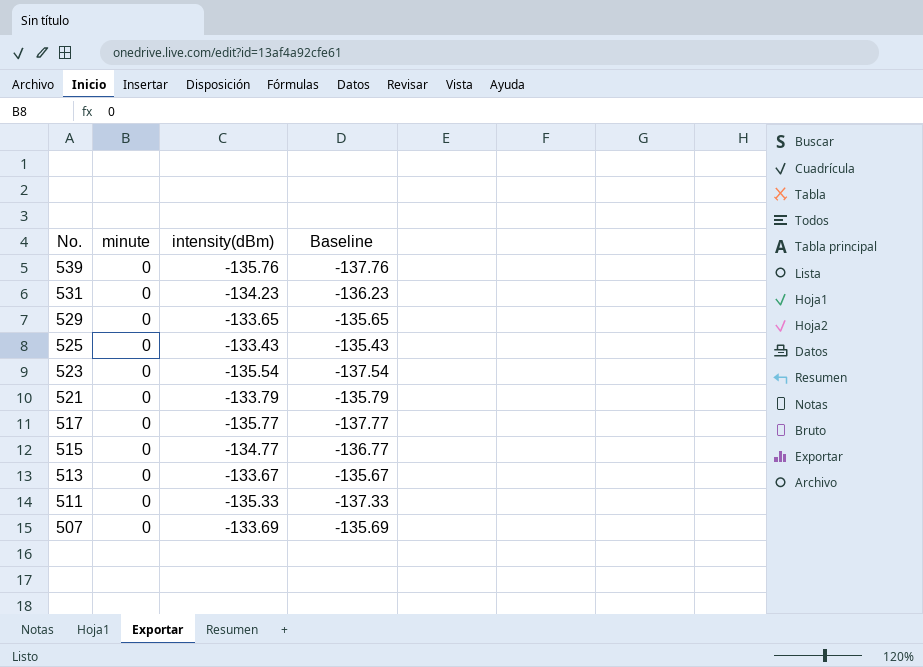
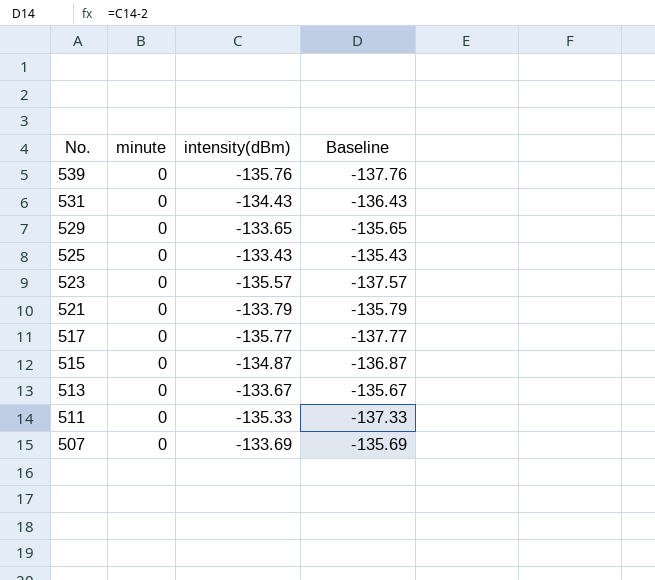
531 | intensity(dBm): -134.23 -> -134.43
531 | Baseline: -136.23 -> -136.43
523 | intensity(dBm): -135.54 -> -135.57
523 | Baseline: -137.54 -> -137.57
515 | intensity(dBm): -134.77 -> -134.87
515 | Baseline: -136.77 -> -136.87

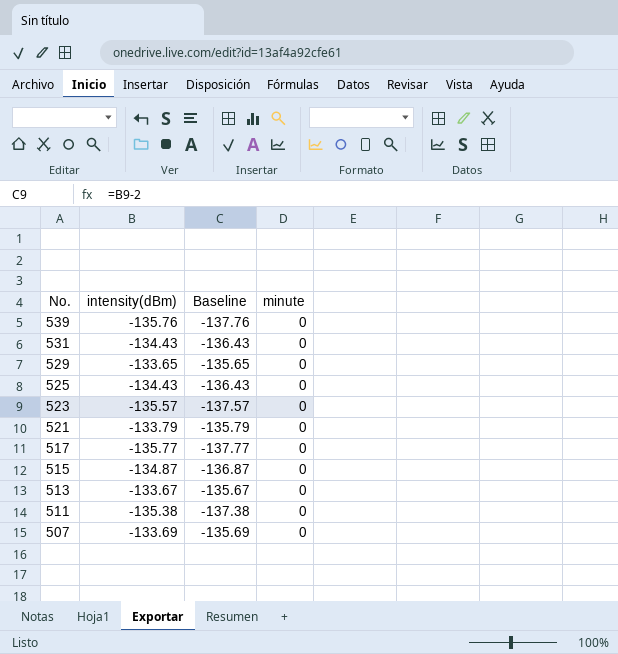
column minute | position: 2 -> 4
525 | intensity(dBm): -133.43 -> -134.43
525 | Baseline: -135.43 -> -136.43
511 | intensity(dBm): -135.33 -> -135.38
511 | Baseline: -137.33 -> -137.38

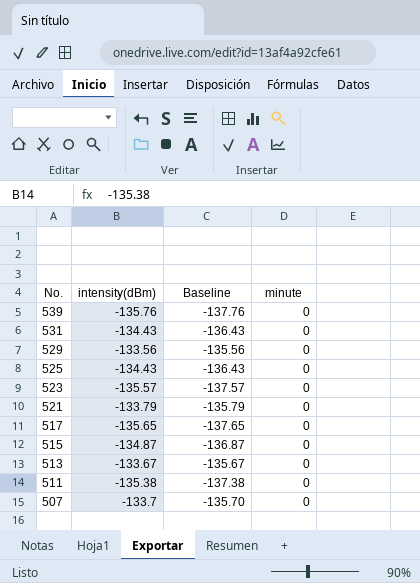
529 | intensity(dBm): -133.65 -> -133.56
529 | Baseline: -135.65 -> -135.56
517 | intensity(dBm): -135.77 -> -135.65
517 | Baseline: -137.77 -> -137.65
507 | intensity(dBm): -133.69 -> -133.7
507 | Baseline: -135.69 -> -135.70

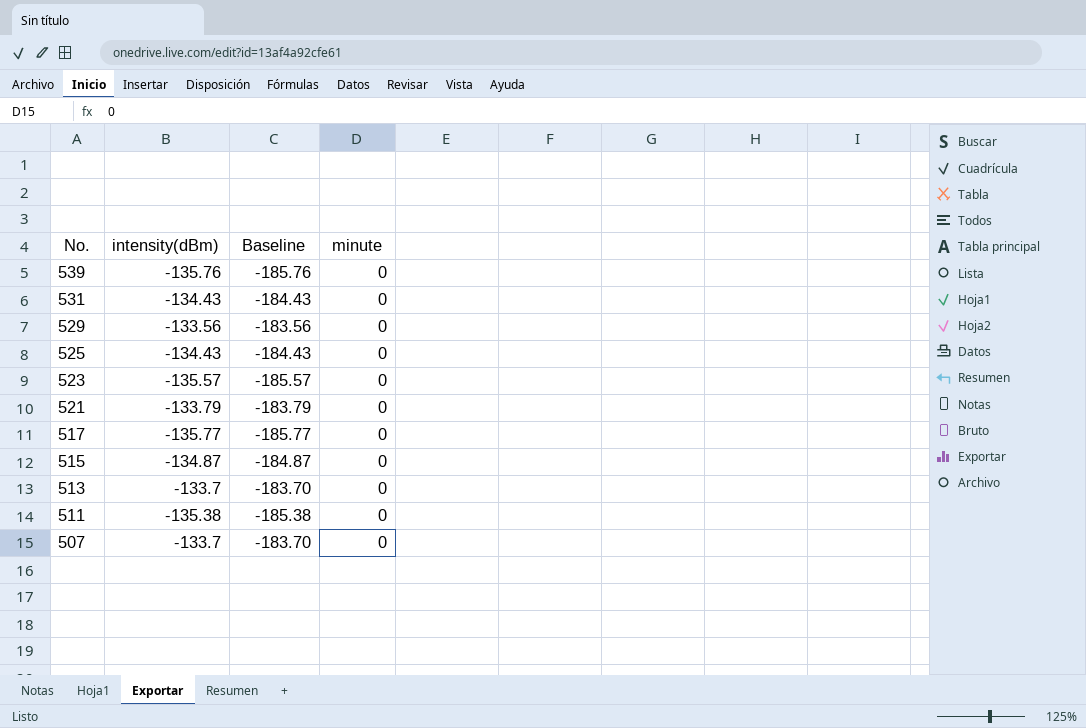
column Baseline | formula: [intensity(dBm)] - 2 -> [intensity(dBm)] - 50
517 | intensity(dBm): -135.65 -> -135.77
513 | intensity(dBm): -133.67 -> -133.7

